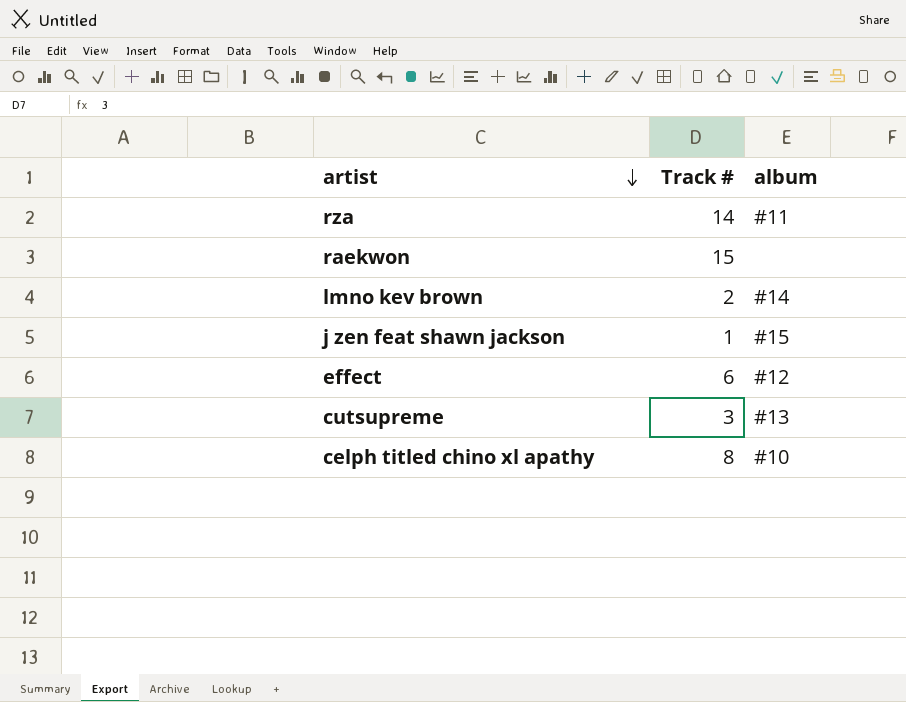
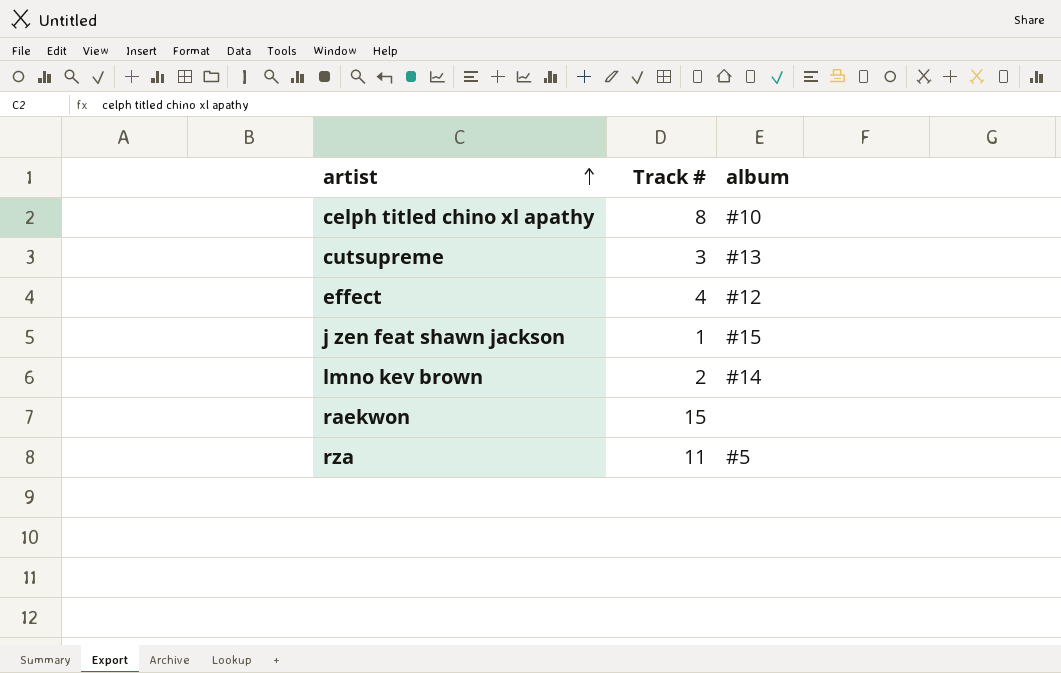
row order: artist descending -> artist ascending
effect | Track #: 6 -> 4
rza | Track #: 14 -> 11
rza | album: #11 -> #5

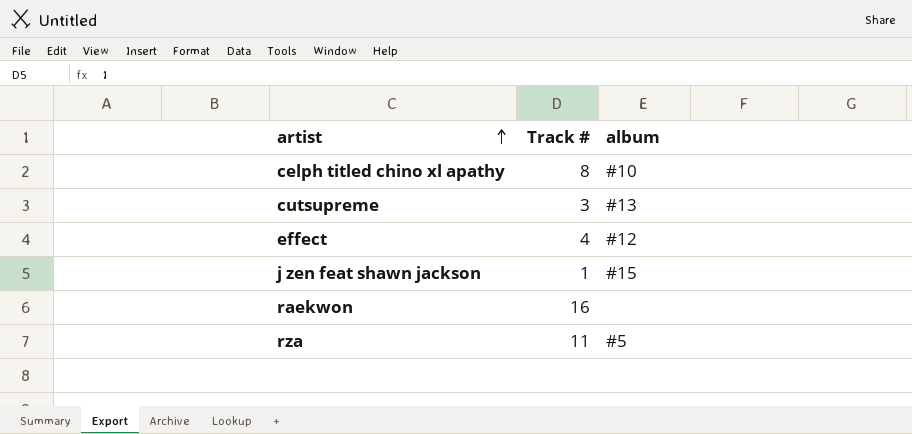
row lmno kev brown: 2 | #14 -> none
raekwon | Track #: 15 -> 16

